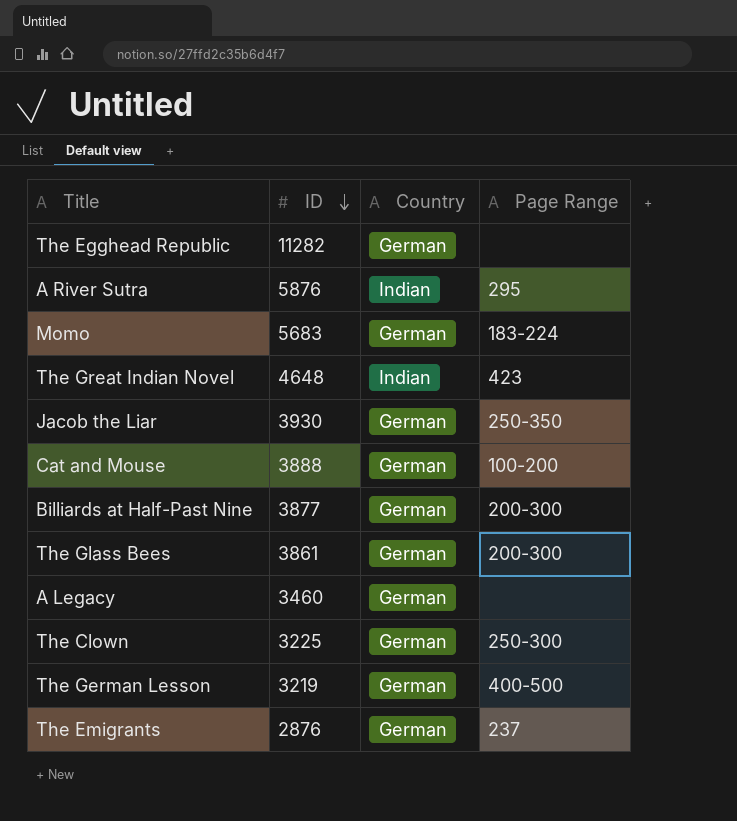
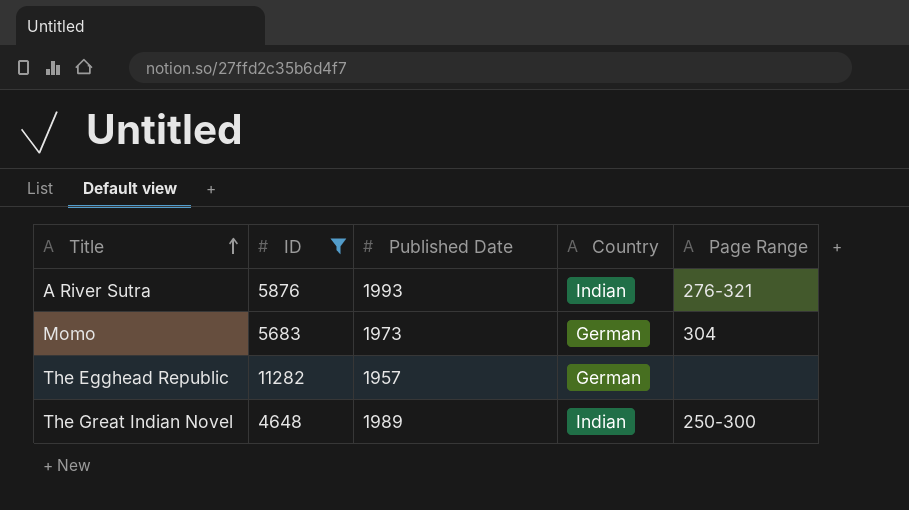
filter: none -> ID >= 4648
row order: ID descending -> Title ascending
column Published Date | position: none -> 3
A River Sutra | Page Range: 295 -> 276-321
Momo | Page Range: 183-224 -> 304
The Great Indian Novel | Page Range: 423 -> 250-300

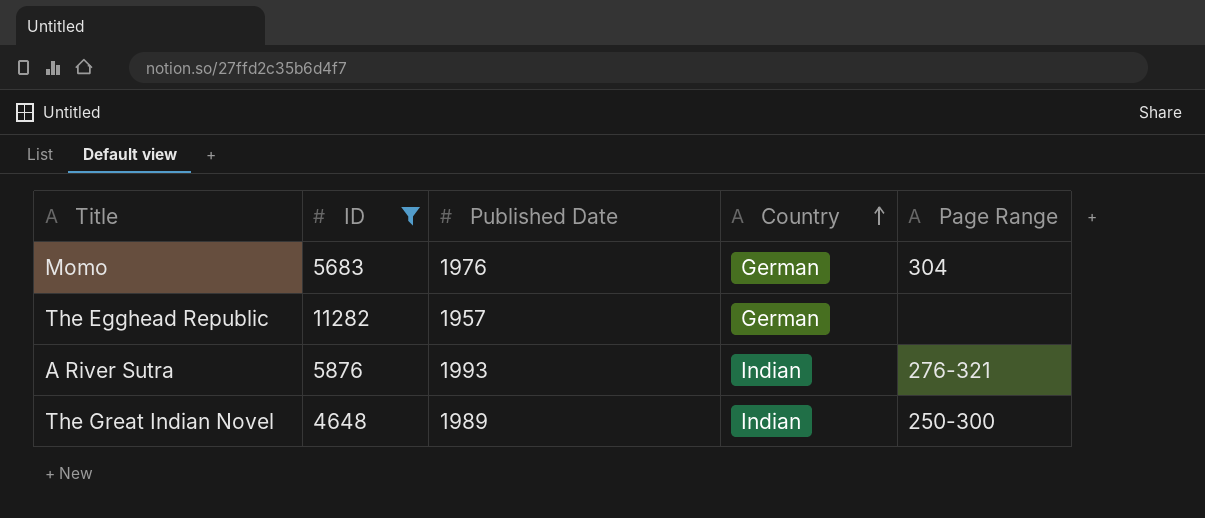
row order: Title ascending -> Country ascending
Momo | Published Date: 1973 -> 1976

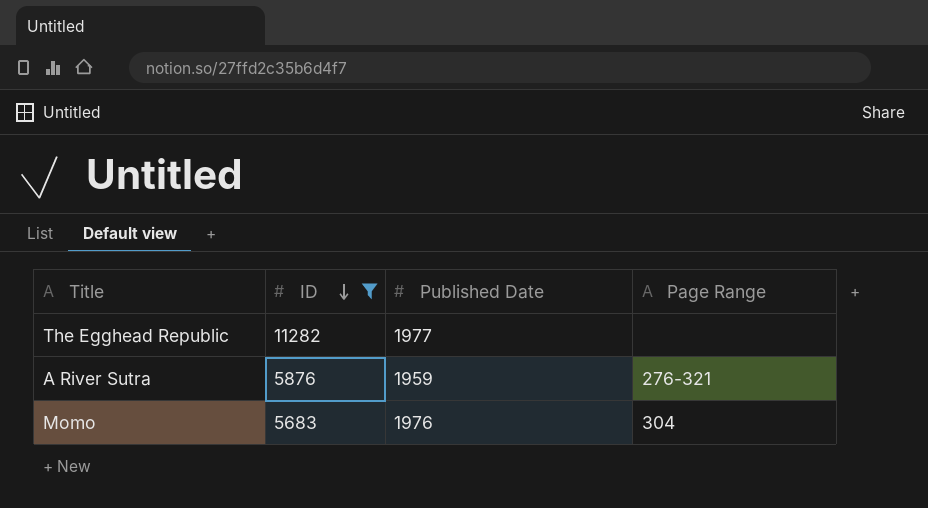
row order: Country ascending -> ID descending
column Country | position: 4 -> none
row The Great Indian Novel: 4648 | 1989 | Indian | 250-300 -> none
The Egghead Republic | Published Date: 1957 -> 1977
A River Sutra | Published Date: 1993 -> 1959

